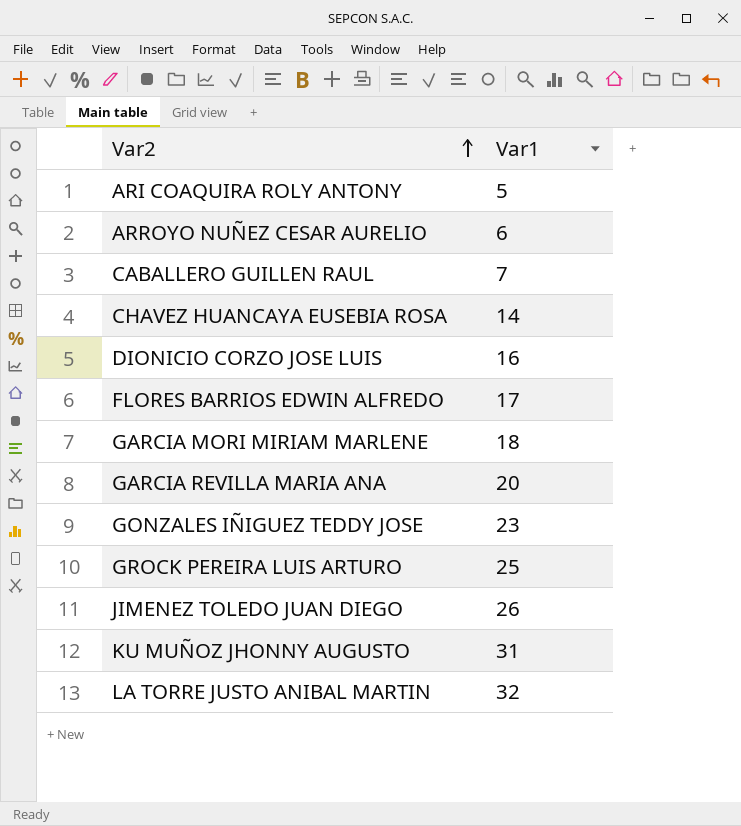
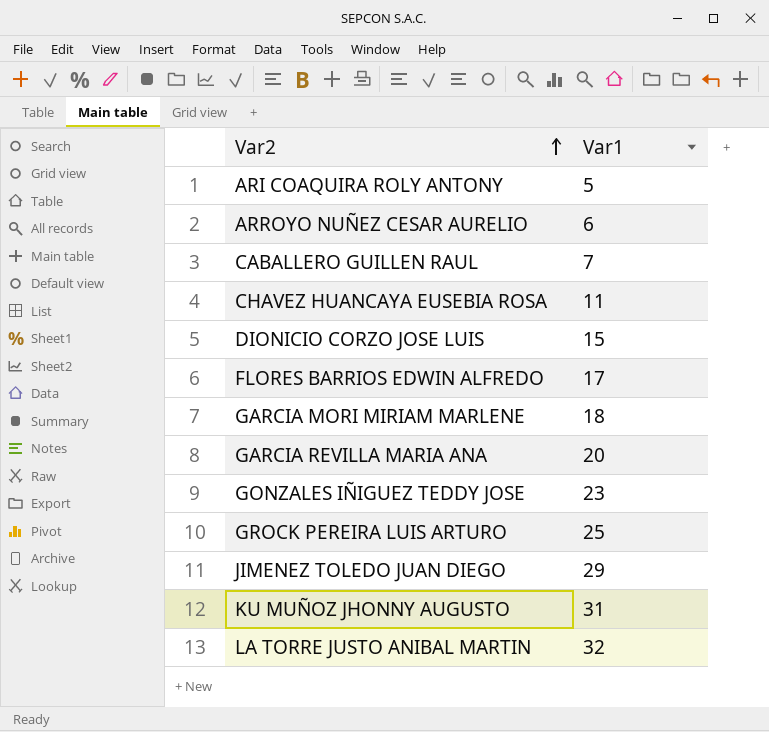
CHAVEZ HUANCAYA EUSEBIA ROSA | Var1: 14 -> 11
DIONICIO CORZO JOSE LUIS | Var1: 16 -> 15
JIMENEZ TOLEDO JUAN DIEGO | Var1: 26 -> 29

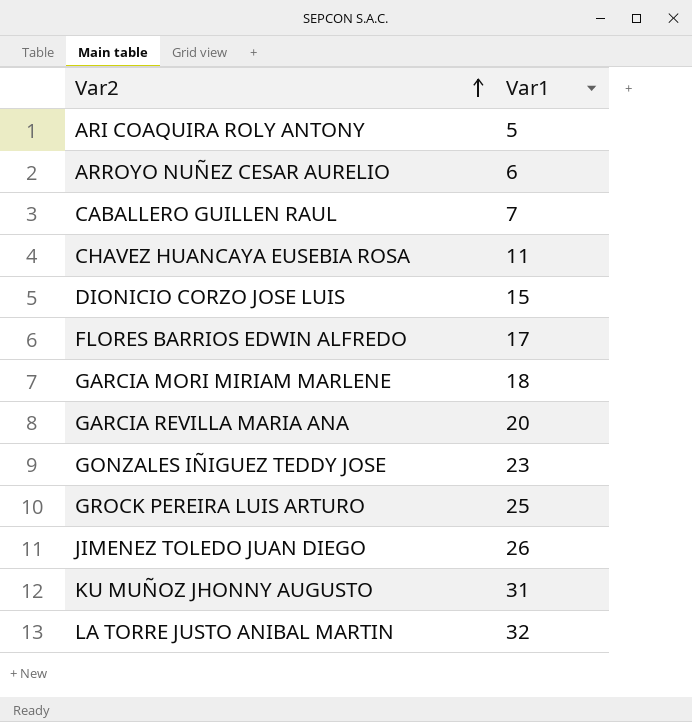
JIMENEZ TOLEDO JUAN DIEGO | Var1: 29 -> 26

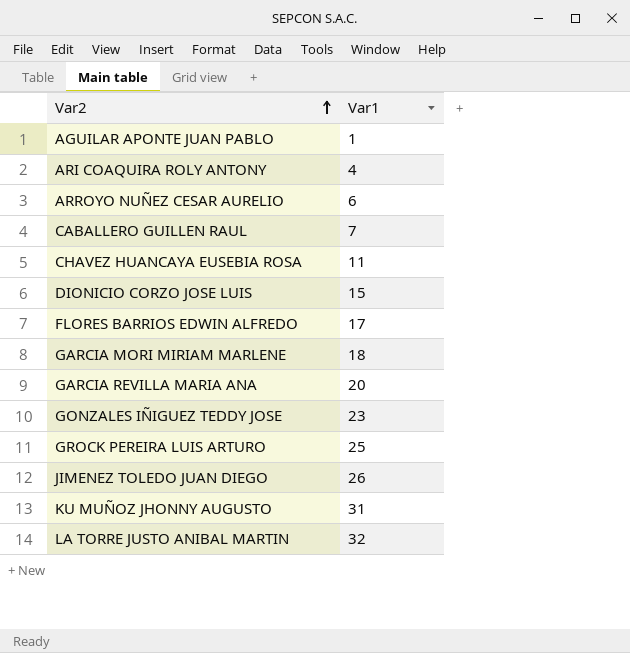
row AGUILAR APONTE JUAN PABLO: none -> 1
ARI COAQUIRA ROLY ANTONY | Var1: 5 -> 4

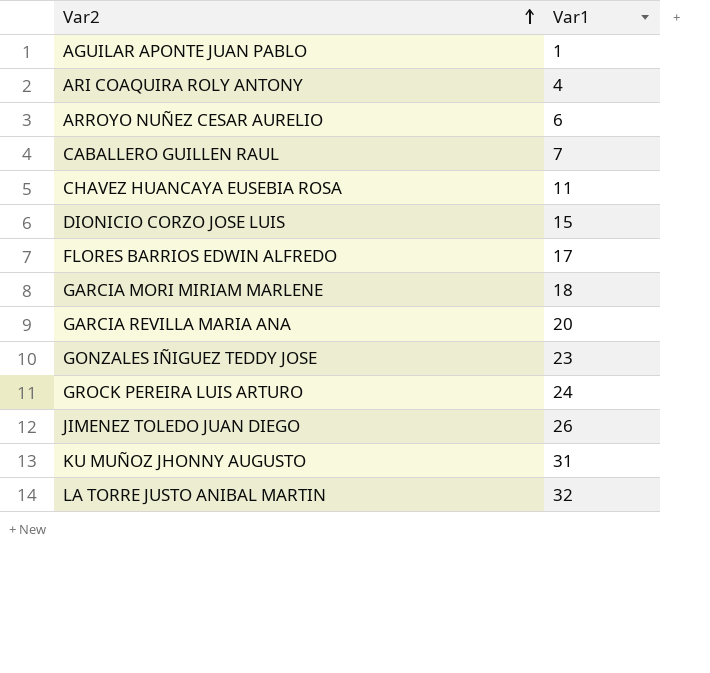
GROCK PEREIRA LUIS ARTURO | Var1: 25 -> 24

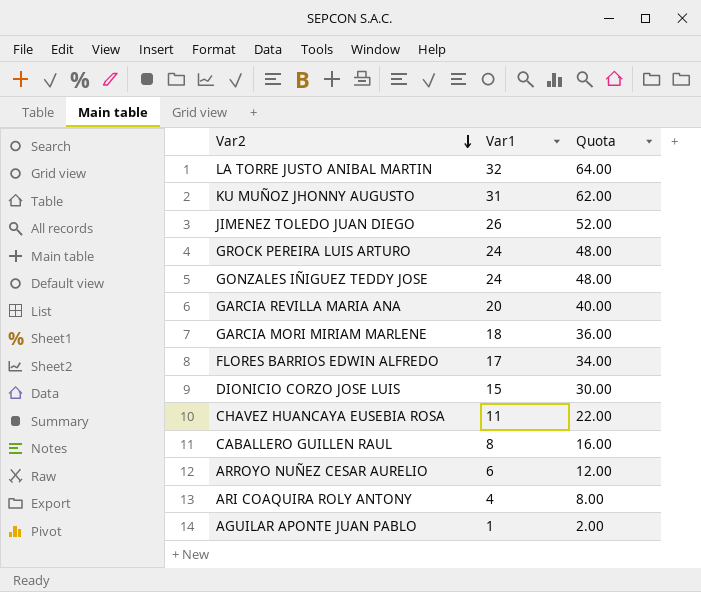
row order: Var2 ascending -> Var2 descending
column Quota | formula: none -> [Var1] * 2
GONZALES IÑIGUEZ TEDDY JOSE | Var1: 23 -> 24
CABALLERO GUILLEN RAUL | Var1: 7 -> 8

